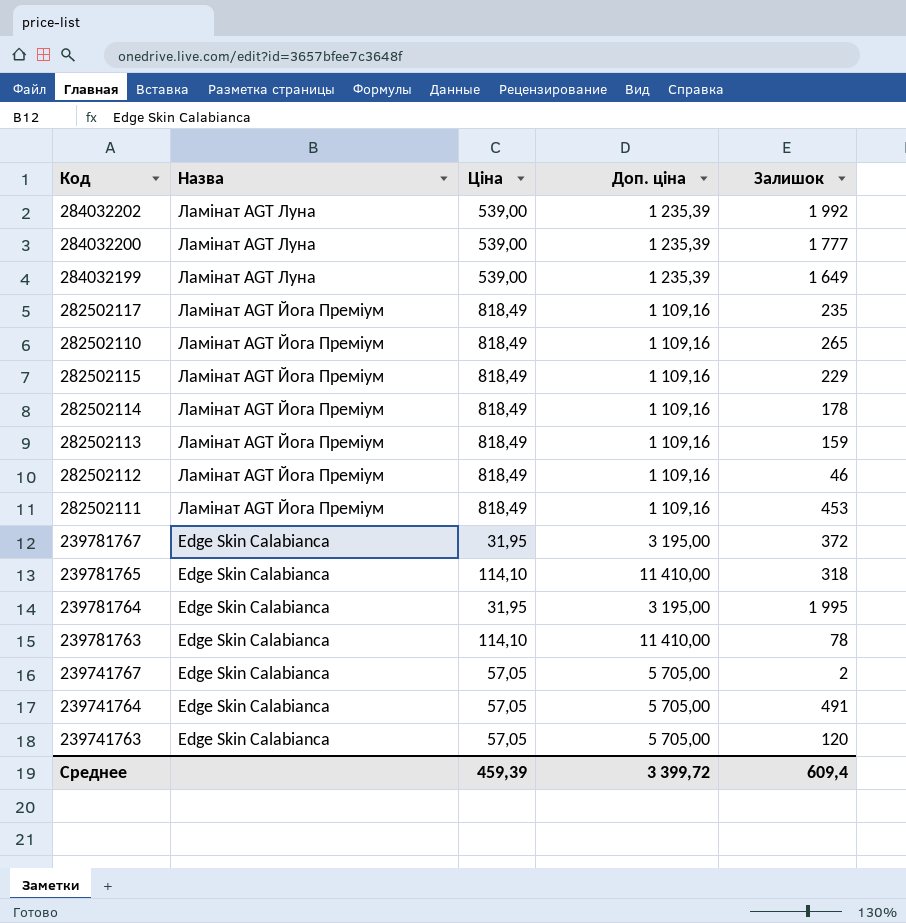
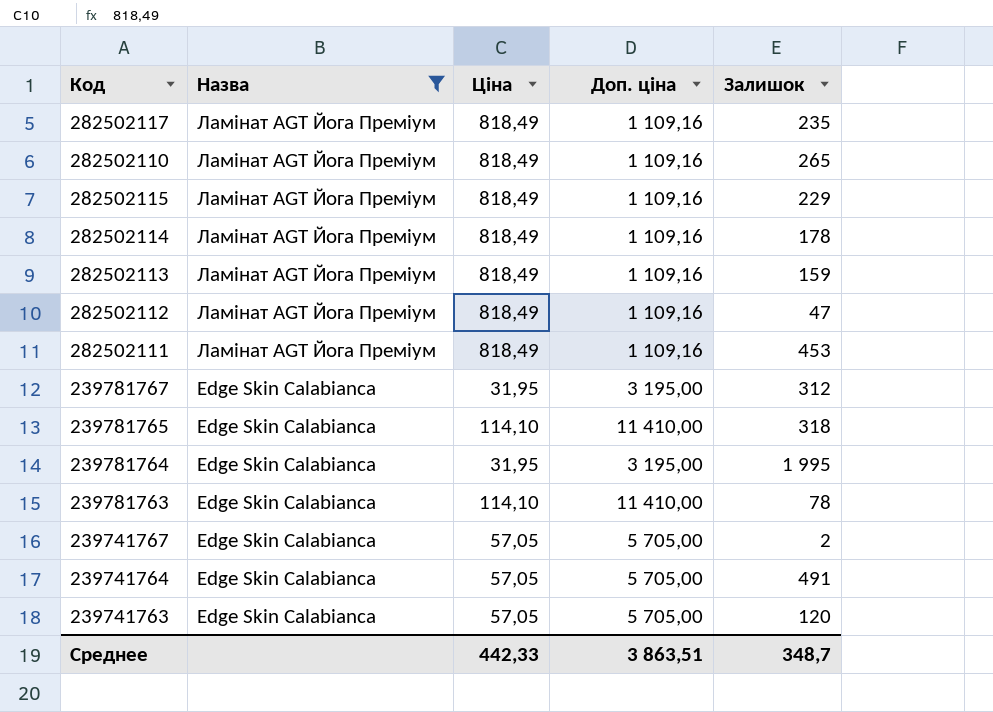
filter: none -> Назва != Ламінат AGT Луна
282502112 | Залишок: 46 -> 47
239781767 | Залишок: 372 -> 312
Среднее | Ціна: 459,39 -> 442,33
Среднее | Доп. ціна: 3 399,72 -> 3 863,51
Среднее | Залишок: 609,4 -> 348,7

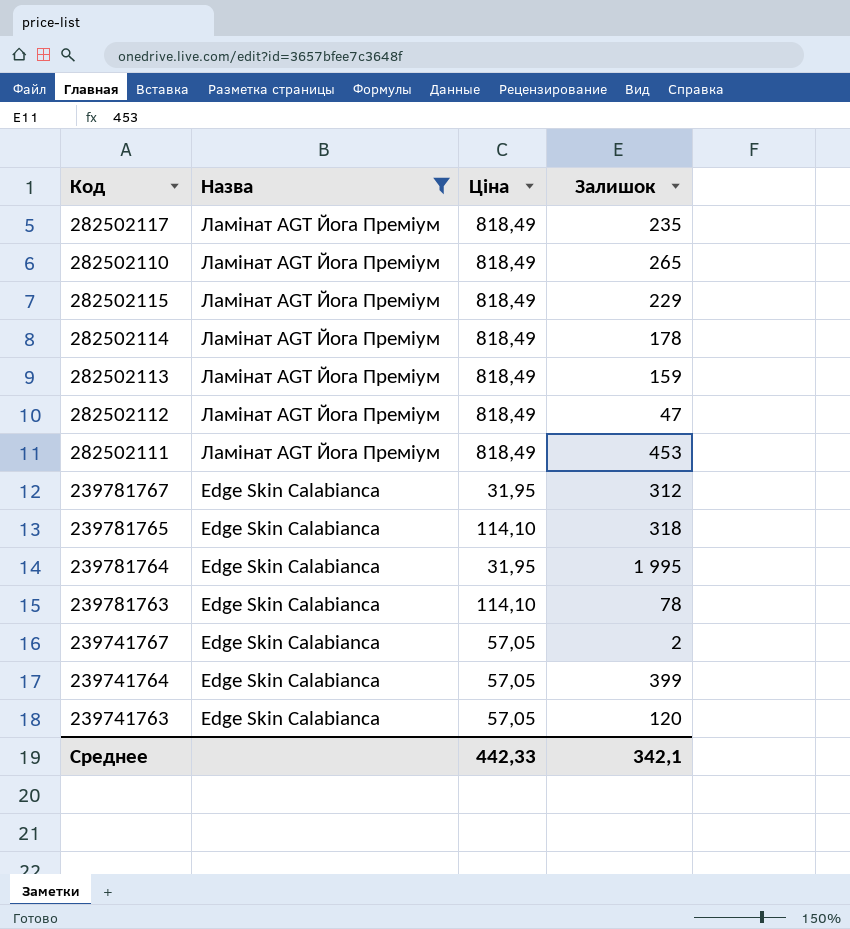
column Доп. ціна | position: 4 -> none
239741764 | Залишок: 491 -> 399
Среднее | Залишок: 348,7 -> 342,1

